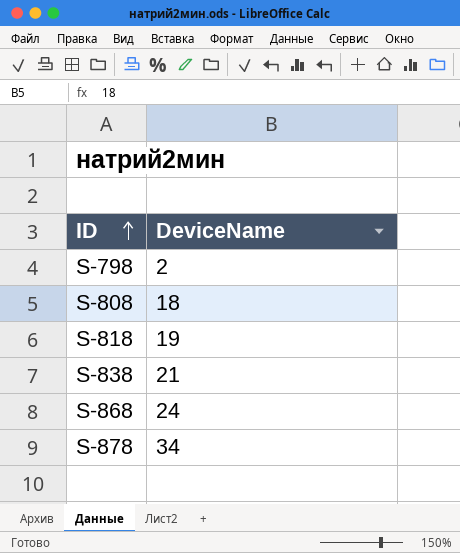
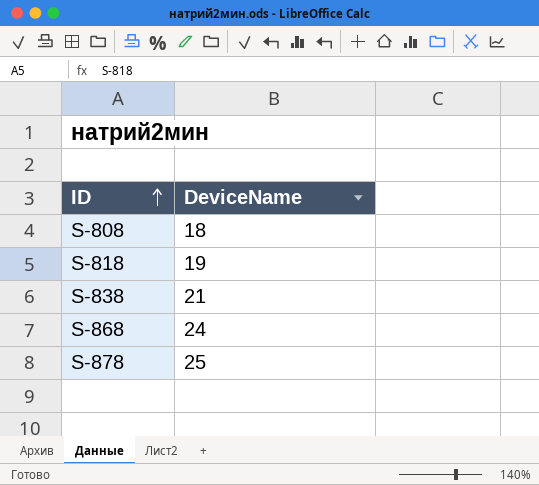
row S-798: 2 -> none
S-878 | DeviceName: 34 -> 25

